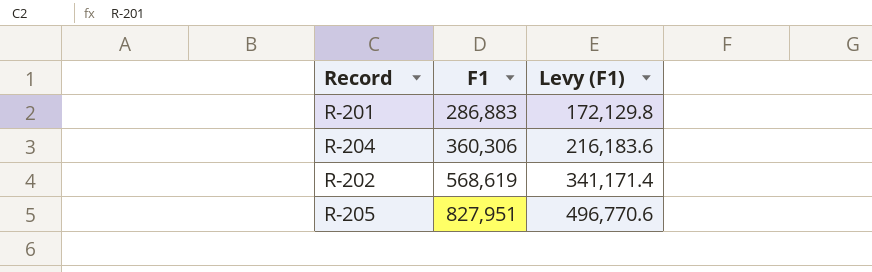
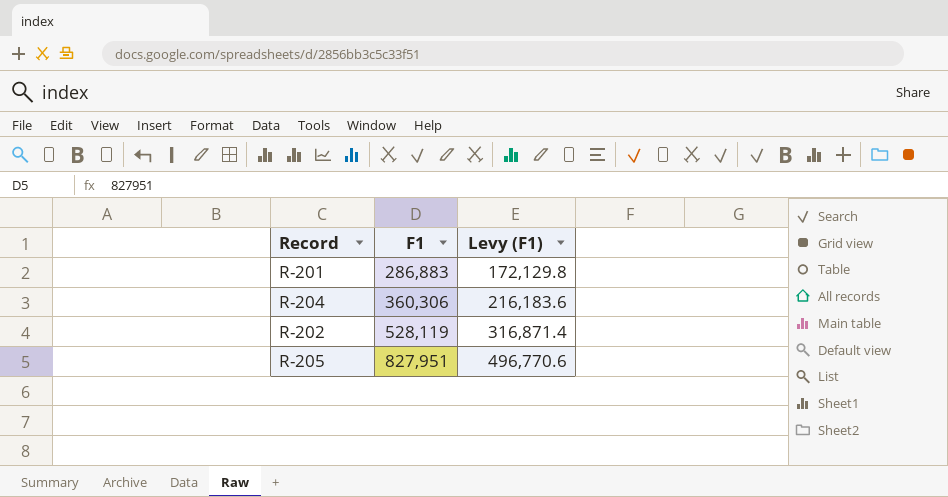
R-202 | F1: 568,619 -> 528,119
R-202 | Levy (F1): 341,171.4 -> 316,871.4

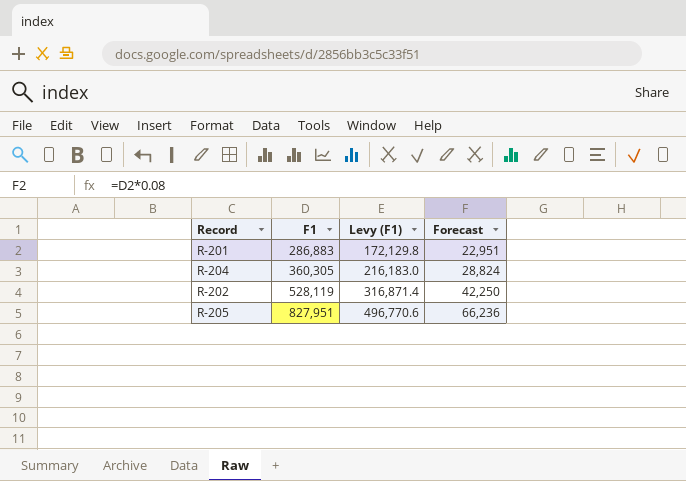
column Forecast | formula: none -> [F1] * 0.08
R-204 | F1: 360,306 -> 360,305
R-204 | Levy (F1): 216,183.6 -> 216,183.0

